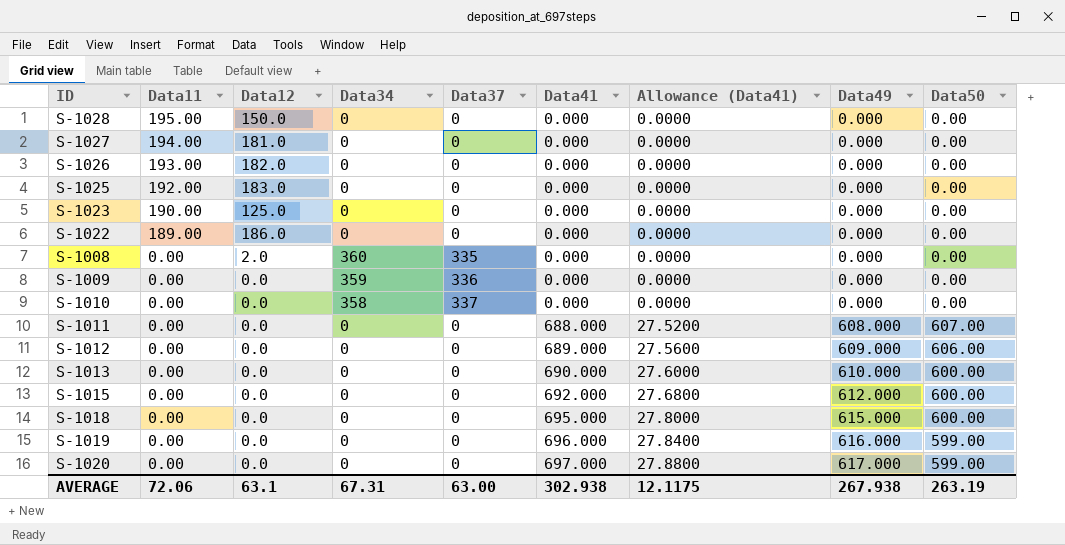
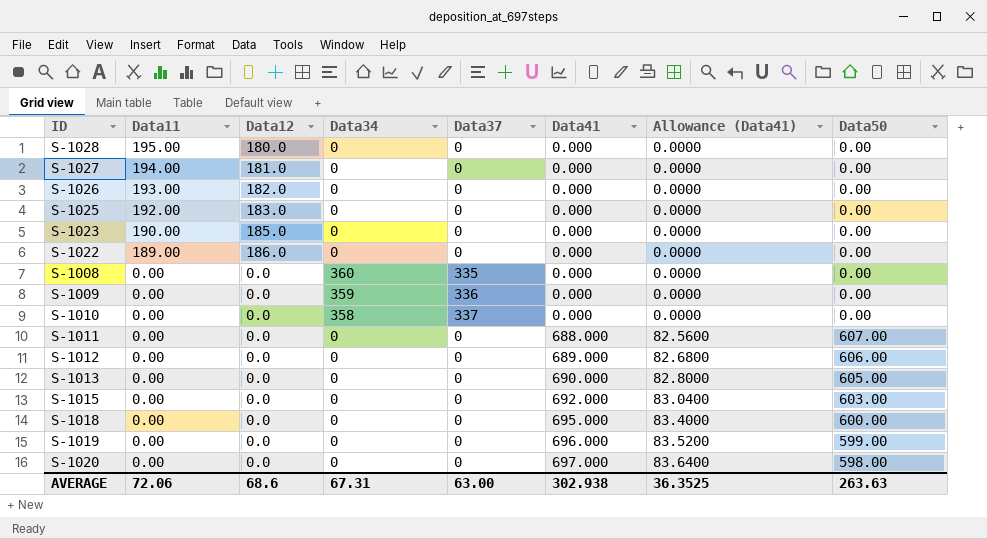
column Data49 | position: 8 -> none
column Allowance (Data41) | formula: [Data41] * 0.04 -> [Data41] * 0.12
S-1028 | Data12: 150.0 -> 180.0
S-1023 | Data12: 125.0 -> 185.0
S-1008 | Data12: 2.0 -> 0.0
S-1013 | Data50: 600.00 -> 605.00
S-1015 | Data50: 600.00 -> 603.00
S-1020 | Data50: 599.00 -> 598.00
AVERAGE | Data12: 63.1 -> 68.6
AVERAGE | Allowance (Data41): 12.1175 -> 36.3525
AVERAGE | Data50: 263.19 -> 263.63

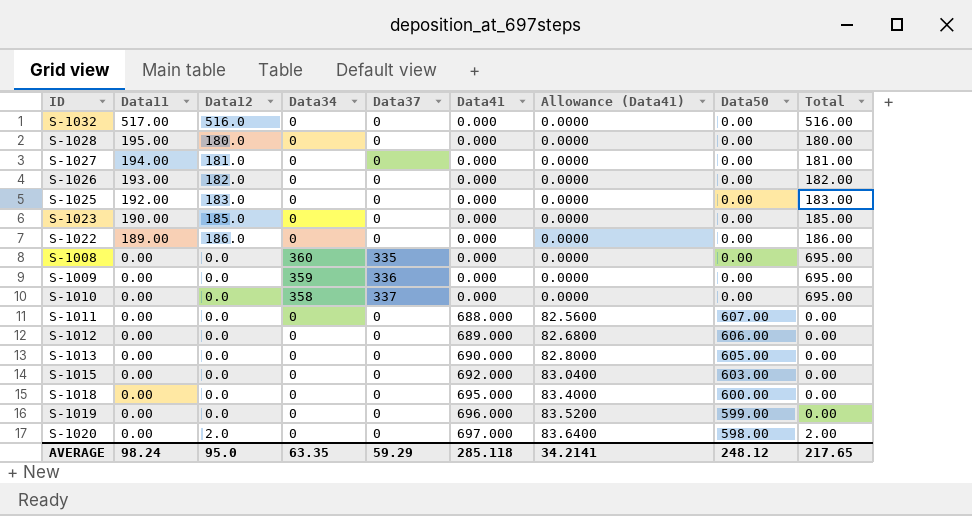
column Total | formula: none -> [Data12] + [Data34] + [Data37]
row S-1032: none -> 517.00 | 516.0 | 0 | 0 | 0.000 | 0.0000 | 0.00 | 516.00
S-1020 | Data12: 0.0 -> 2.0
AVERAGE | Data11: 72.06 -> 98.24
AVERAGE | Data12: 68.6 -> 95.0
AVERAGE | Data34: 67.31 -> 63.35
AVERAGE | Data37: 63.00 -> 59.29
AVERAGE | Data41: 302.938 -> 285.118
AVERAGE | Allowance (Data41): 36.3525 -> 34.2141
AVERAGE | Data50: 263.63 -> 248.12

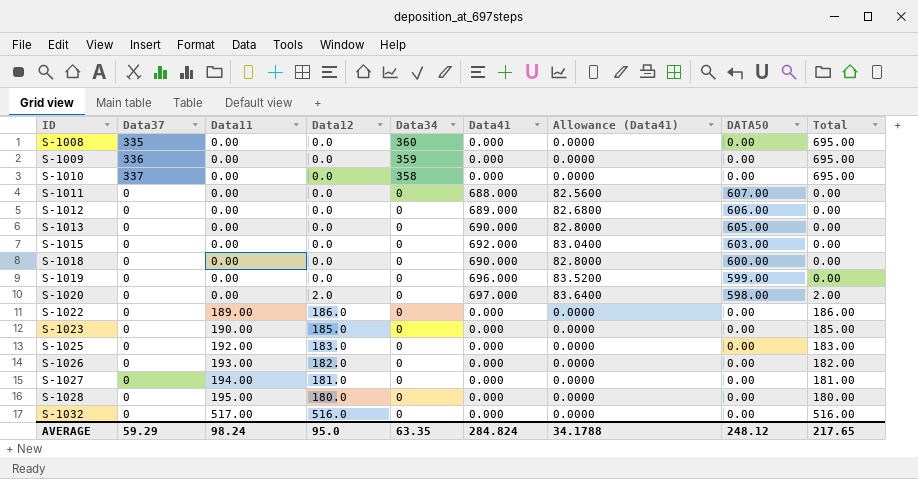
row order: Data11 descending -> ID ascending
column Data37 | position: 5 -> 2
column name: Data50 -> DATA50
S-1018 | Data41: 695.000 -> 690.000
S-1018 | Allowance (Data41): 83.4000 -> 82.8000
AVERAGE | Data41: 285.118 -> 284.824
AVERAGE | Allowance (Data41): 34.2141 -> 34.1788

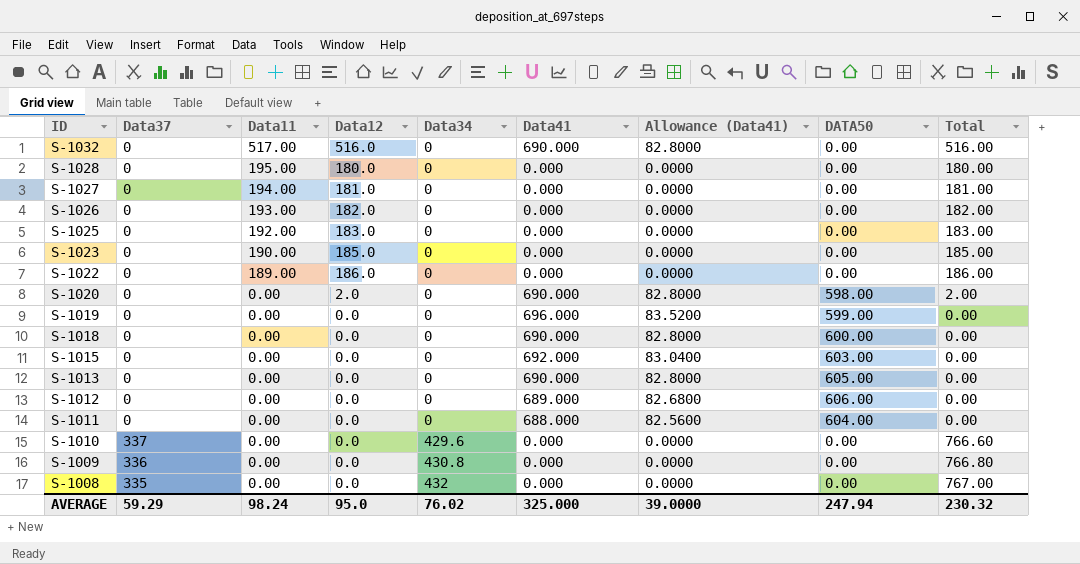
row order: ID ascending -> ID descending
S-1032 | Data41: 0.000 -> 690.000
S-1032 | Allowance (Data41): 0.0000 -> 82.8000
S-1020 | Data41: 697.000 -> 690.000
S-1020 | Allowance (Data41): 83.6400 -> 82.8000
S-1011 | DATA50: 607.00 -> 604.00
S-1010 | Data34: 358 -> 429.6
S-1010 | Total: 695.00 -> 766.60
S-1009 | Data34: 359 -> 430.8
S-1009 | Total: 695.00 -> 766.80
S-1008 | Data34: 360 -> 432
S-1008 | Total: 695.00 -> 767.00
AVERAGE | Data34: 63.35 -> 76.02
AVERAGE | Data41: 284.824 -> 325.000
AVERAGE | Allowance (Data41): 34.1788 -> 39.0000
AVERAGE | DATA50: 248.12 -> 247.94
AVERAGE | Total: 217.65 -> 230.32

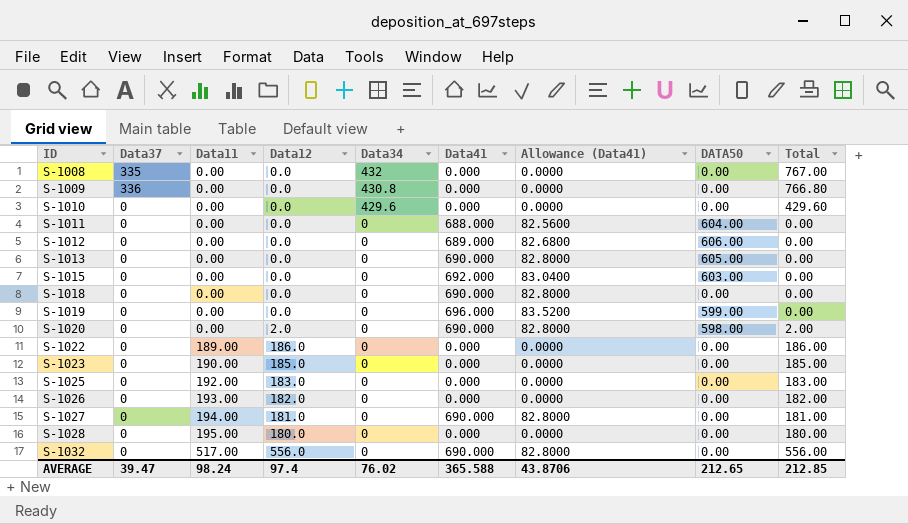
row order: ID descending -> ID ascending
S-1010 | Data37: 337 -> 0
S-1010 | Total: 766.60 -> 429.60
S-1018 | DATA50: 600.00 -> 0.00
S-1027 | Data41: 0.000 -> 690.000
S-1027 | Allowance (Data41): 0.0000 -> 82.8000
S-1032 | Data12: 516.0 -> 556.0
S-1032 | Total: 516.00 -> 556.00
AVERAGE | Data37: 59.29 -> 39.47
AVERAGE | Data12: 95.0 -> 97.4
AVERAGE | Data41: 325.000 -> 365.588
AVERAGE | Allowance (Data41): 39.0000 -> 43.8706
AVERAGE | DATA50: 247.94 -> 212.65
AVERAGE | Total: 230.32 -> 212.85

